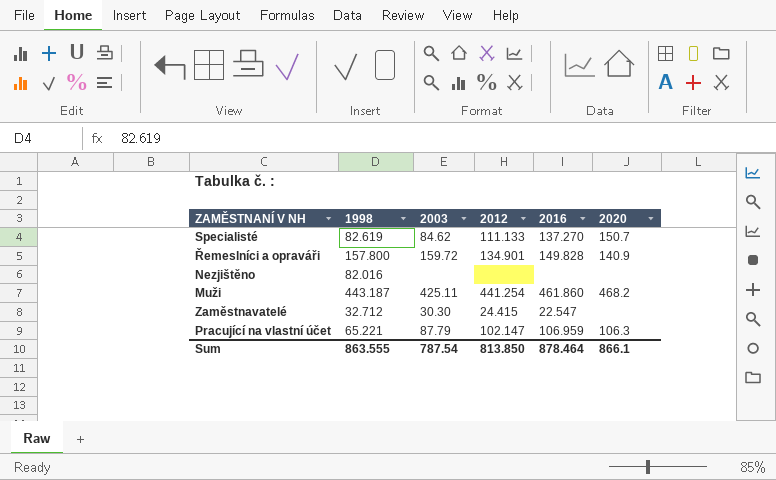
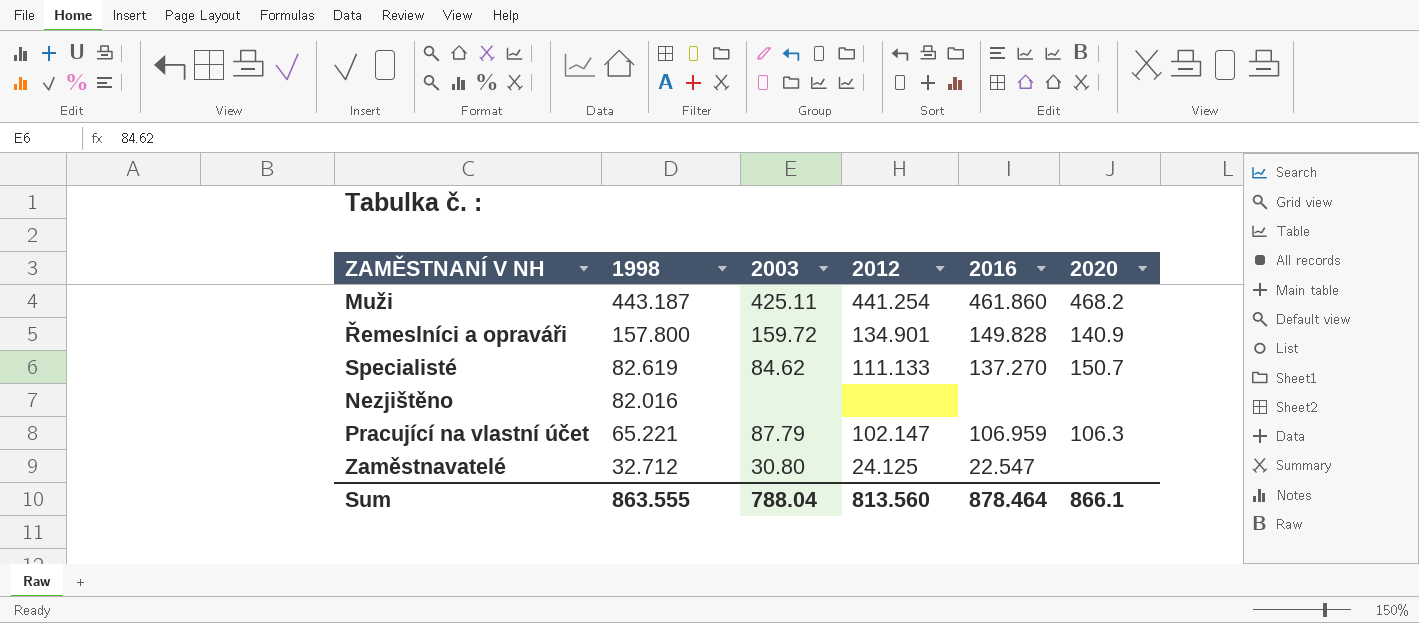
row order: none -> 1998 descending
Zaměstnavatelé | 2003: 30.30 -> 30.80
Zaměstnavatelé | 2012: 24.415 -> 24.125
Sum | 2003: 787.54 -> 788.04
Sum | 2012: 813.850 -> 813.560

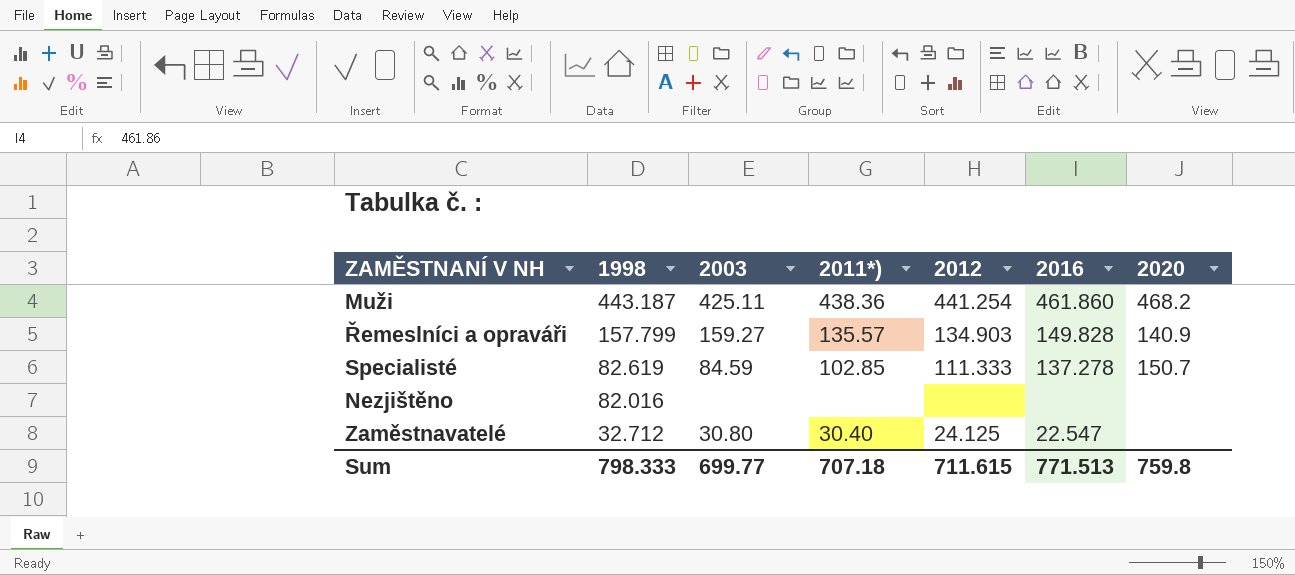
column 2011*) | position: none -> 4
row Pracující na vlastní účet: 65.221 | 87.79 | 102.147 | 106.959 | 106.3 -> none
Řemeslníci a opraváři | 1998: 157.800 -> 157.799
Řemeslníci a opraváři | 2003: 159.72 -> 159.27
Řemeslníci a opraváři | 2012: 134.901 -> 134.903
Specialisté | 2003: 84.62 -> 84.59
Specialisté | 2012: 111.133 -> 111.333
Specialisté | 2016: 137.270 -> 137.278
Sum | 1998: 863.555 -> 798.333
Sum | 2003: 788.04 -> 699.77
Sum | 2012: 813.560 -> 711.615
Sum | 2016: 878.464 -> 771.513
Sum | 2020: 866.1 -> 759.8

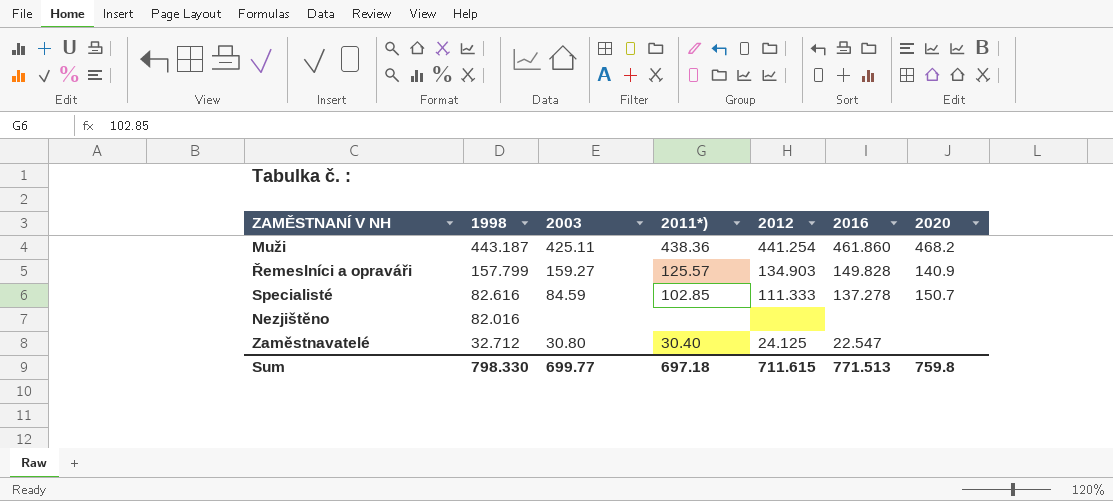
Řemeslníci a opraváři | 2011*): 135.57 -> 125.57
Specialisté | 1998: 82.619 -> 82.616
Sum | 1998: 798.333 -> 798.330
Sum | 2011*): 707.18 -> 697.18

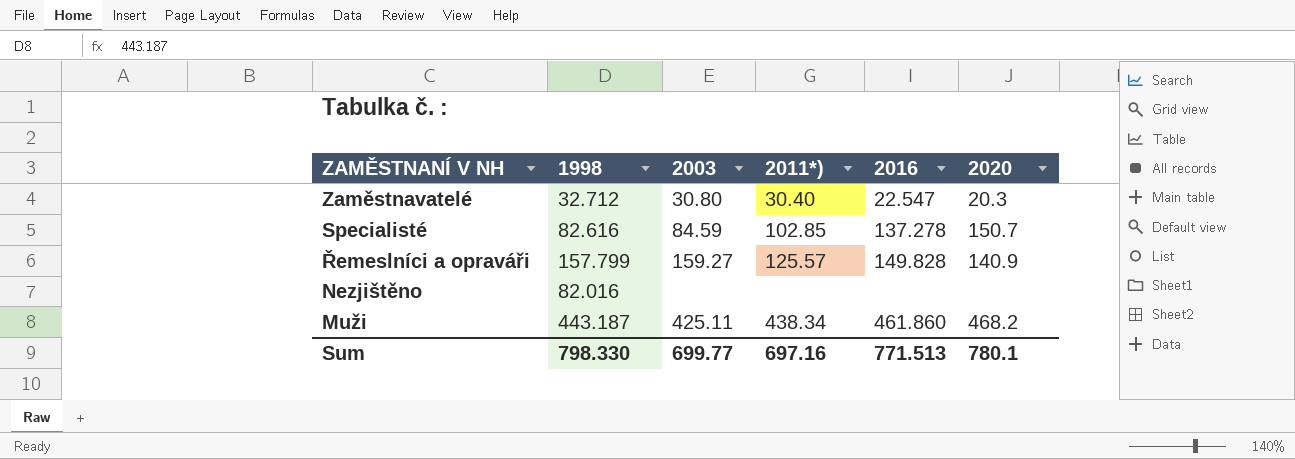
row order: 1998 descending -> ZAMĚSTNANÍ V NH descending
column 2012 | position: 5 -> none
Zaměstnavatelé | 2020: none -> 20.3
Muži | 2011*): 438.36 -> 438.34
Sum | 2011*): 697.18 -> 697.16
Sum | 2020: 759.8 -> 780.1

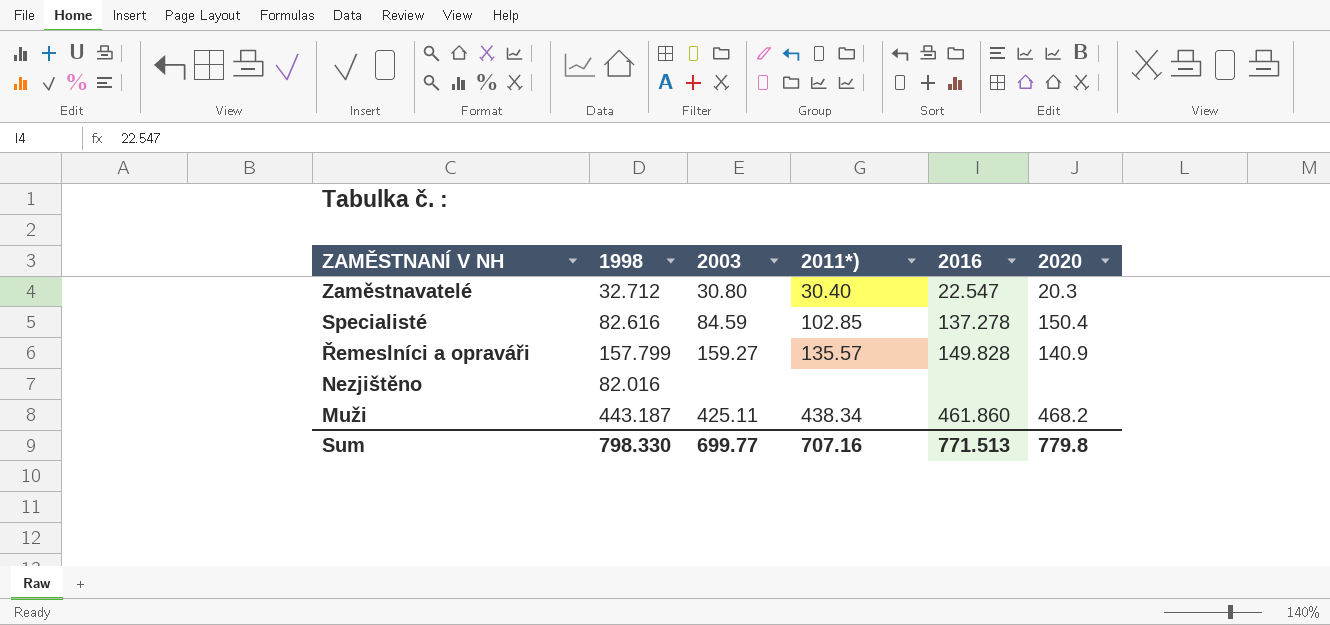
Specialisté | 2020: 150.7 -> 150.4
Řemeslníci a opraváři | 2011*): 125.57 -> 135.57
Sum | 2011*): 697.16 -> 707.16
Sum | 2020: 780.1 -> 779.8

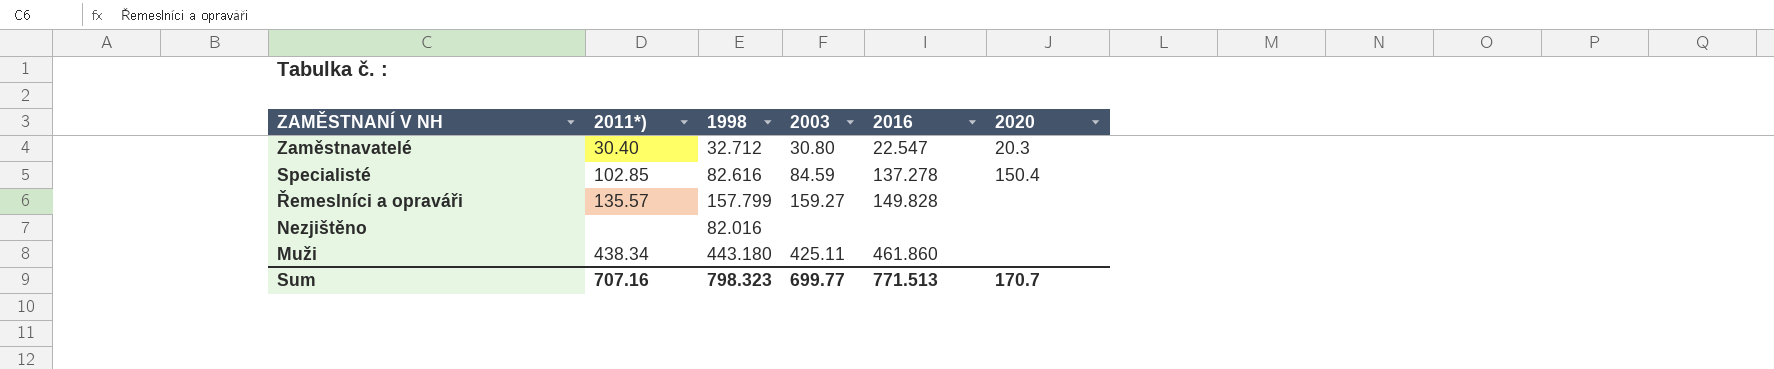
column 2011*) | position: 4 -> 2
Řemeslníci a opraváři | 2020: 140.9 -> none
Muži | 1998: 443.187 -> 443.180
Muži | 2020: 468.2 -> none
Sum | 1998: 798.330 -> 798.323
Sum | 2020: 779.8 -> 170.7

